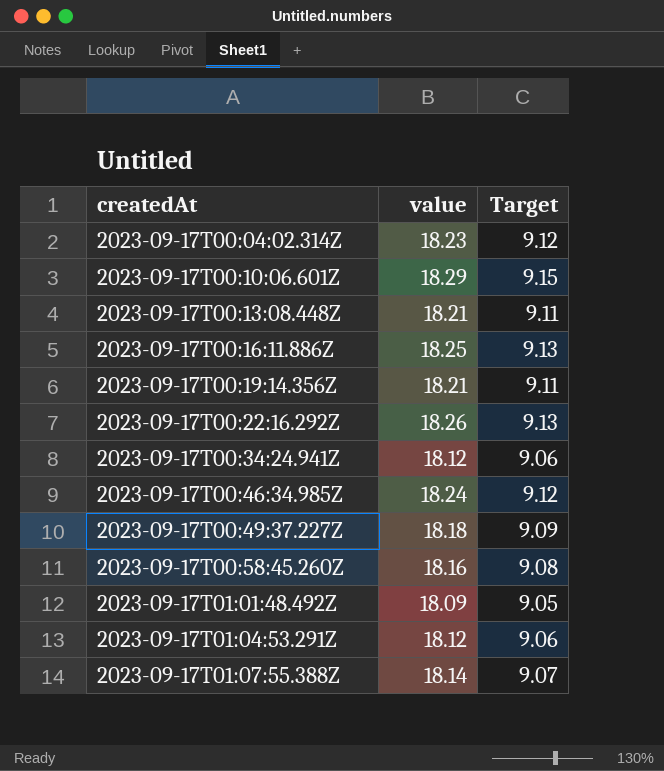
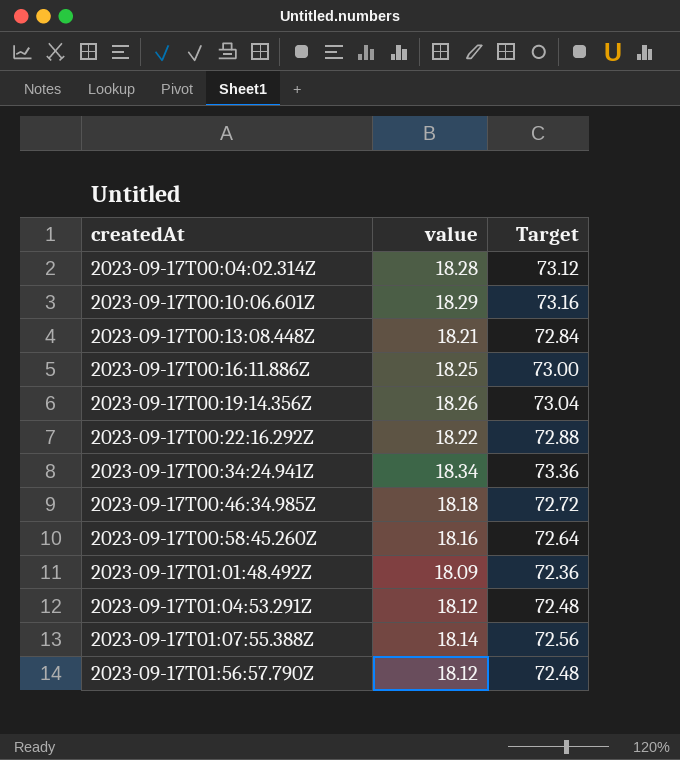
column Target | formula: [value] * 0.5 -> [value] * 4
row 2023-09-17T00:49:37.227Z: 18.18 | 9.09 -> none
2023-09-17T00:04:02.314Z | value: 18.23 -> 18.28
2023-09-17T00:19:14.356Z | value: 18.21 -> 18.26
2023-09-17T00:22:16.292Z | value: 18.26 -> 18.22
2023-09-17T00:34:24.941Z | value: 18.12 -> 18.34
2023-09-17T00:46:34.985Z | value: 18.24 -> 18.18
row 2023-09-17T01:56:57.790Z: none -> 18.12 | 72.48

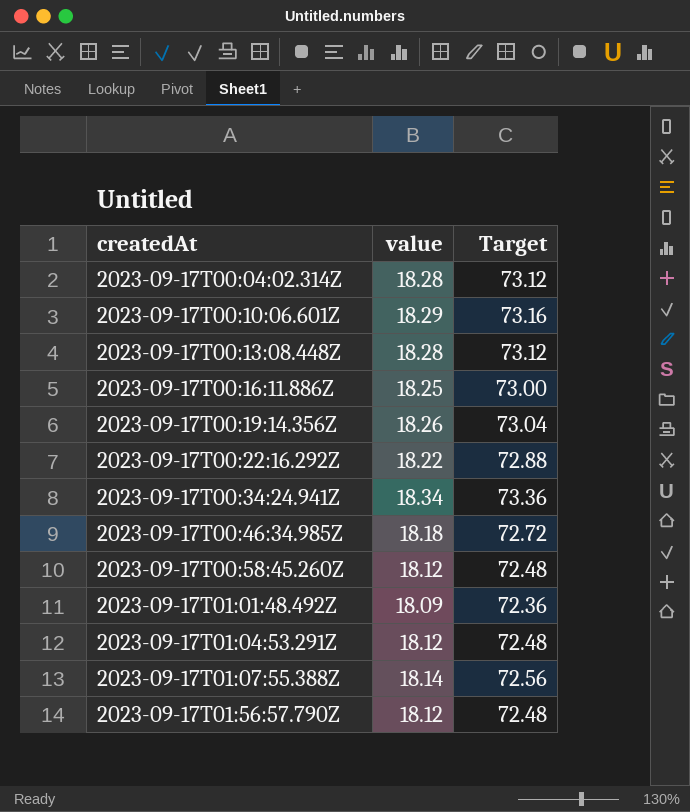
2023-09-17T00:13:08.448Z | value: 18.21 -> 18.28
2023-09-17T00:13:08.448Z | Target: 72.84 -> 73.12
2023-09-17T00:58:45.260Z | value: 18.16 -> 18.12
2023-09-17T00:58:45.260Z | Target: 72.64 -> 72.48

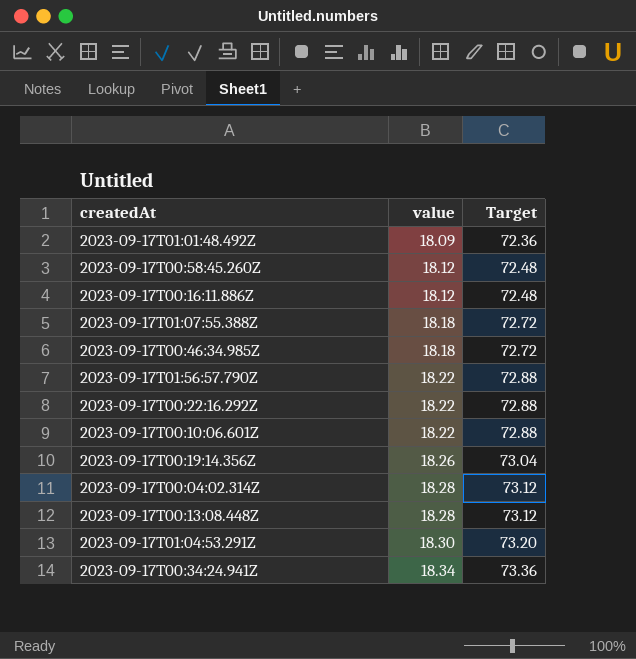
row order: createdAt ascending -> value ascending
2023-09-17T00:16:11.886Z | value: 18.25 -> 18.12
2023-09-17T00:16:11.886Z | Target: 73.00 -> 72.48
2023-09-17T01:07:55.388Z | value: 18.14 -> 18.18
2023-09-17T01:07:55.388Z | Target: 72.56 -> 72.72
2023-09-17T01:56:57.790Z | value: 18.12 -> 18.22
2023-09-17T01:56:57.790Z | Target: 72.48 -> 72.88
2023-09-17T00:10:06.601Z | value: 18.29 -> 18.22
2023-09-17T00:10:06.601Z | Target: 73.16 -> 72.88
2023-09-17T01:04:53.291Z | value: 18.12 -> 18.30
2023-09-17T01:04:53.291Z | Target: 72.48 -> 73.20

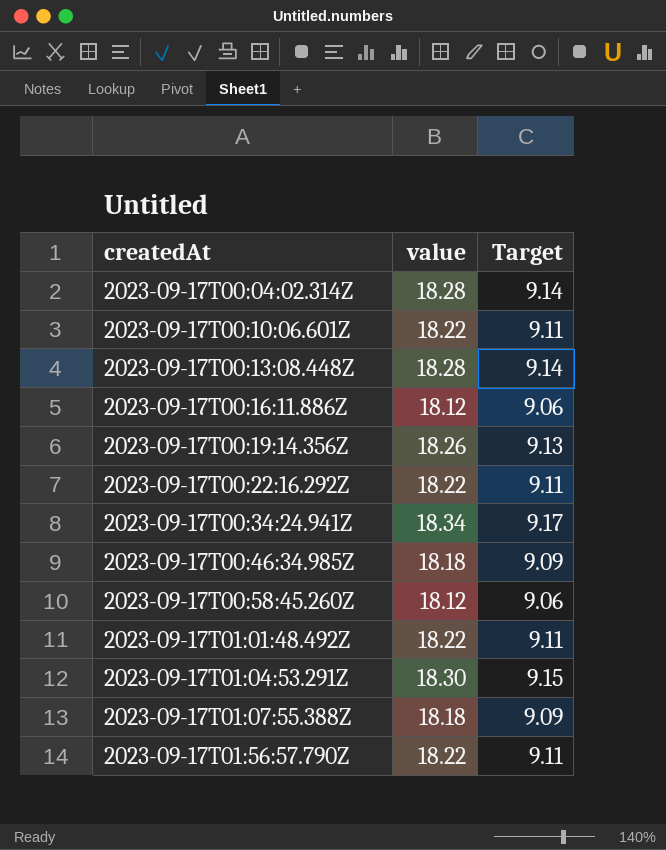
row order: value ascending -> createdAt ascending
column Target | formula: [value] * 4 -> [value] * 0.5
2023-09-17T01:01:48.492Z | value: 18.09 -> 18.22

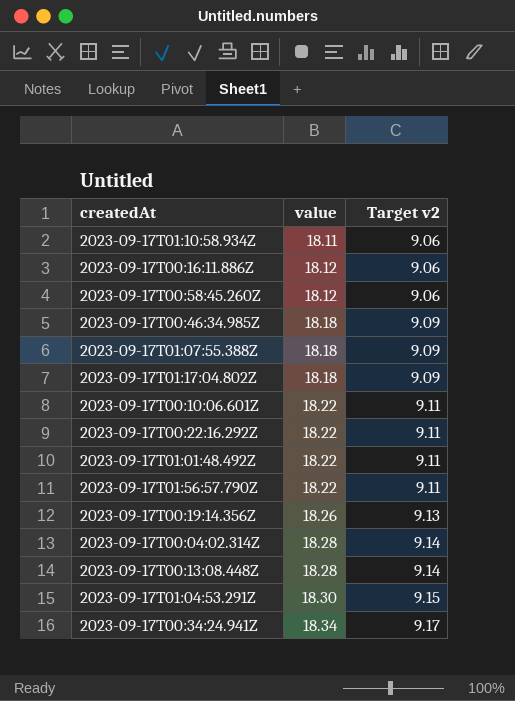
row order: createdAt ascending -> value ascending
column name: Target -> Target v2
row 2023-09-17T01:10:58.934Z: none -> 18.11 | 9.06
row 2023-09-17T01:17:04.802Z: none -> 18.18 | 9.09

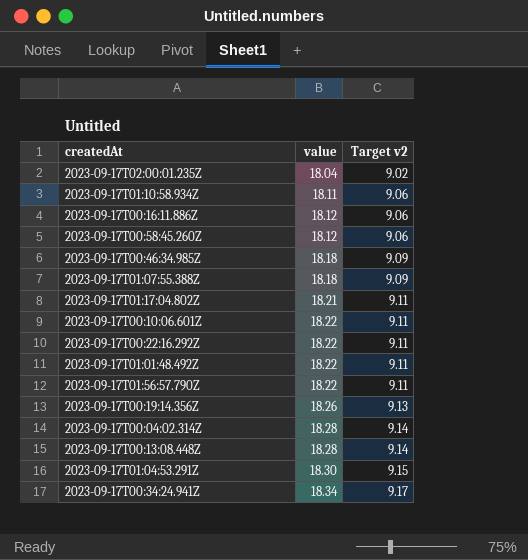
row 2023-09-17T02:00:01.235Z: none -> 18.04 | 9.02
2023-09-17T01:17:04.802Z | value: 18.18 -> 18.21
2023-09-17T01:17:04.802Z | Target v2: 9.09 -> 9.11

